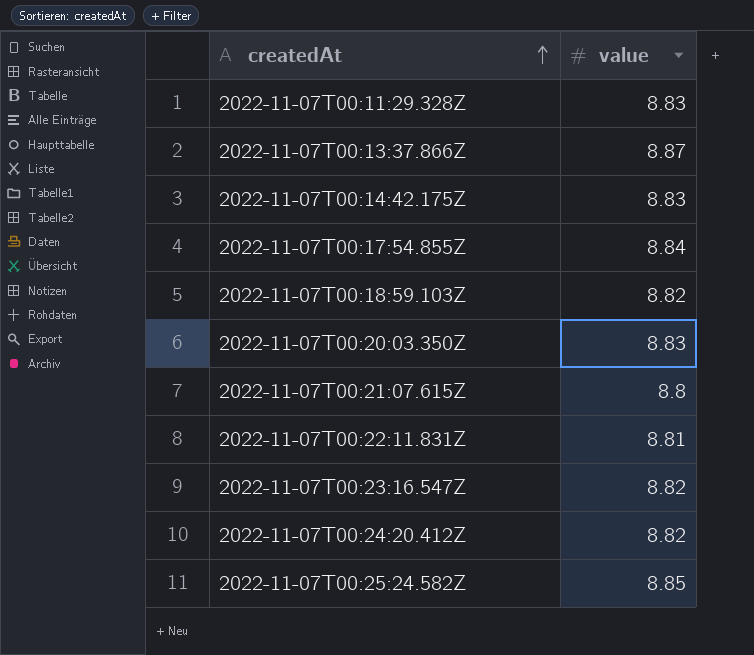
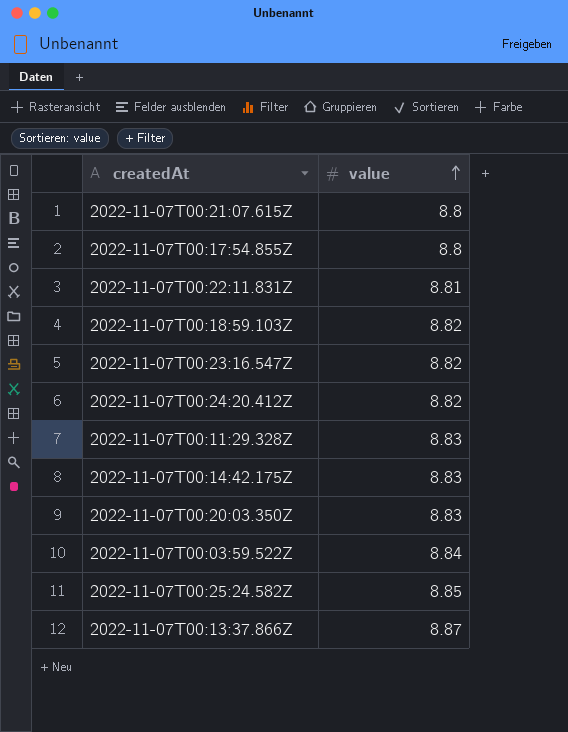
row order: createdAt ascending -> value ascending
2022-11-07T00:17:54.855Z | value: 8.84 -> 8.8
row 2022-11-07T00:03:59.522Z: none -> 8.84

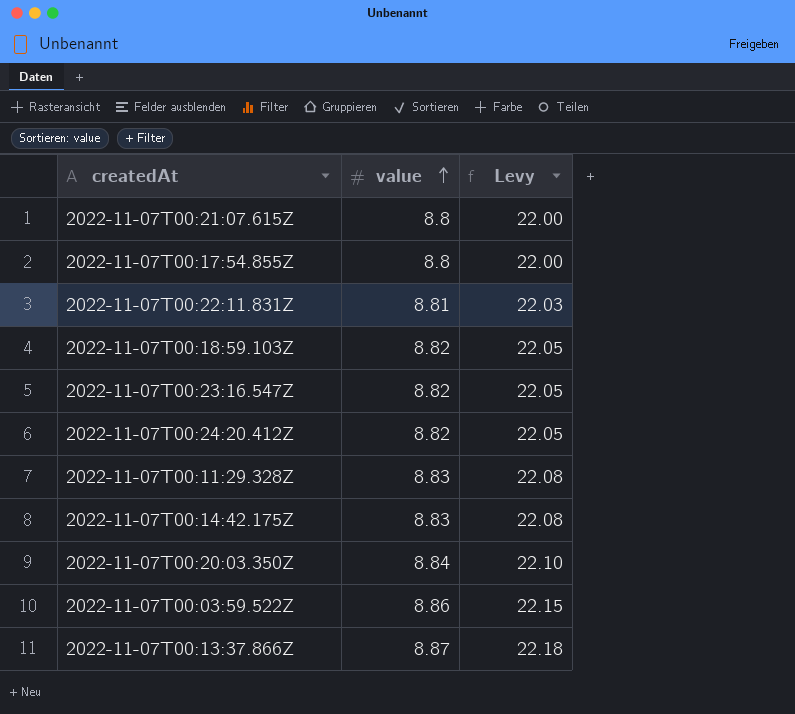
column Levy | formula: none -> [value] * 2.5
row 2022-11-07T00:25:24.582Z: 8.85 -> none
2022-11-07T00:20:03.350Z | value: 8.83 -> 8.84
2022-11-07T00:03:59.522Z | value: 8.84 -> 8.86

